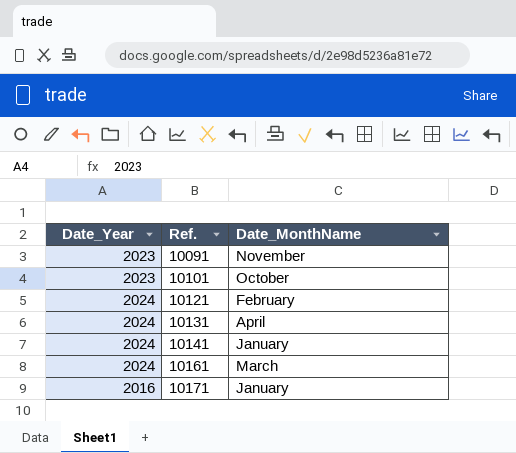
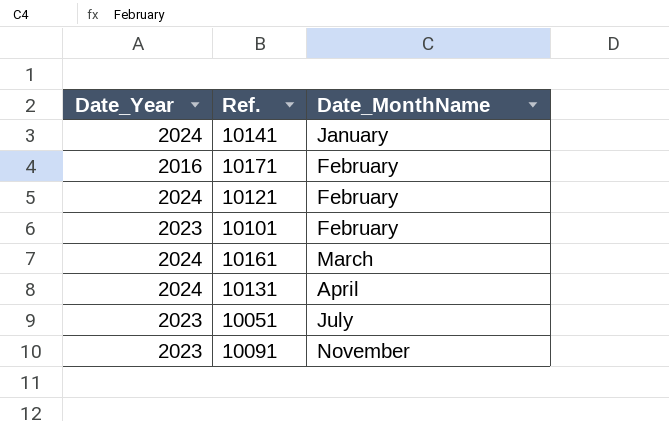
row order: Ref. ascending -> Date_MonthName ascending
10171 | Date_MonthName: January -> February
10101 | Date_MonthName: October -> February
row 10051: none -> 2023 | July

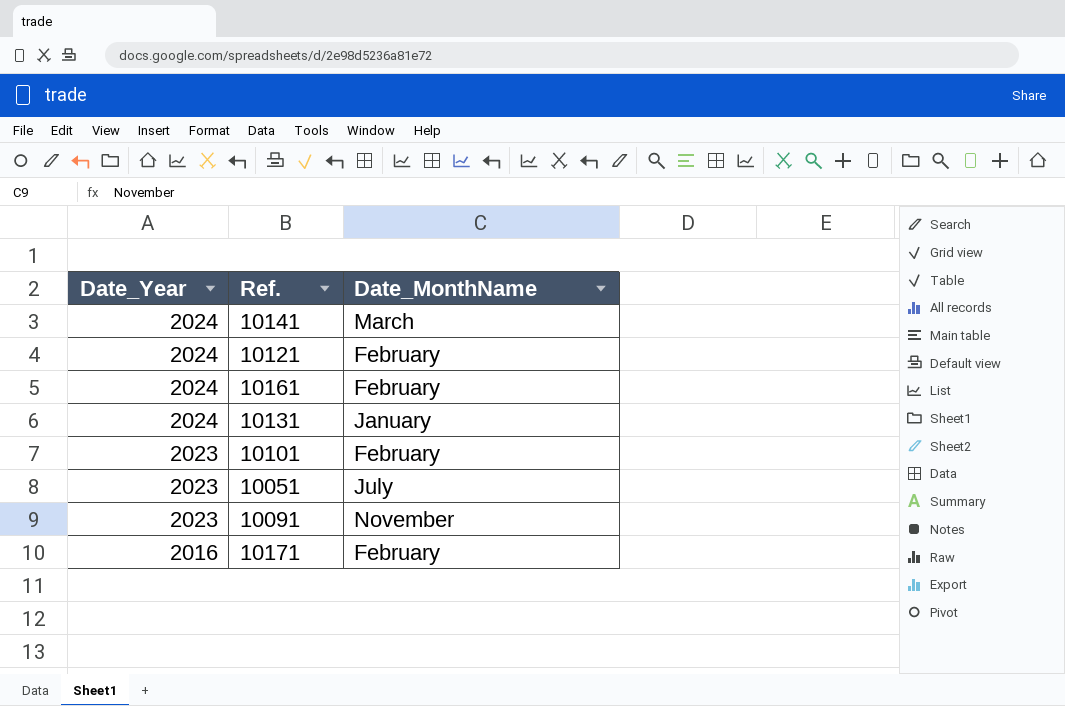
row order: Date_MonthName ascending -> Date_Year descending
10141 | Date_MonthName: January -> March
10161 | Date_MonthName: March -> February
10131 | Date_MonthName: April -> January

